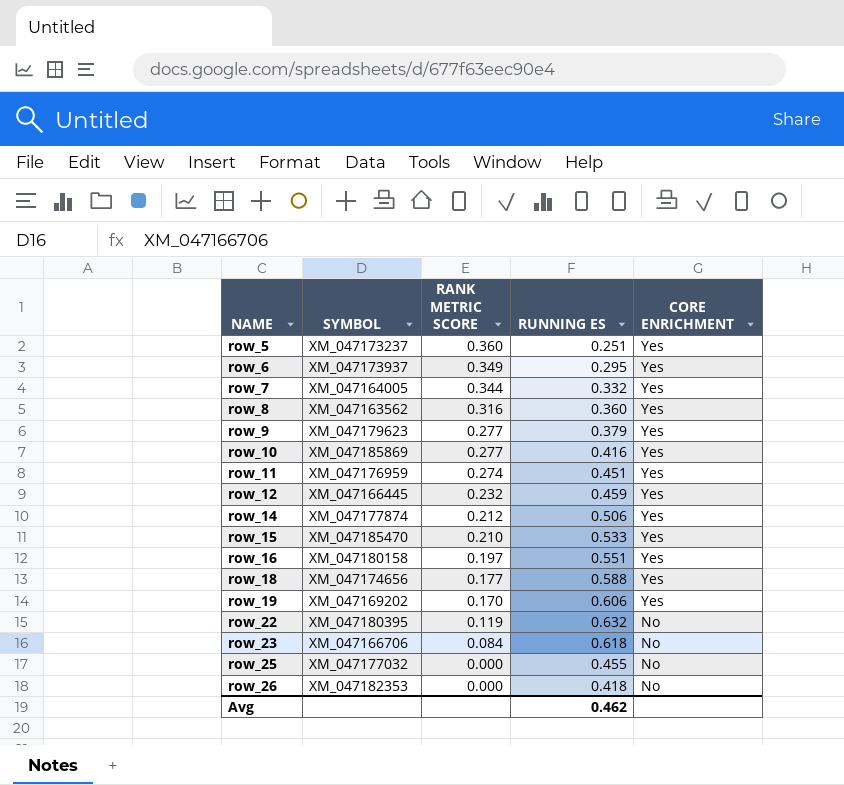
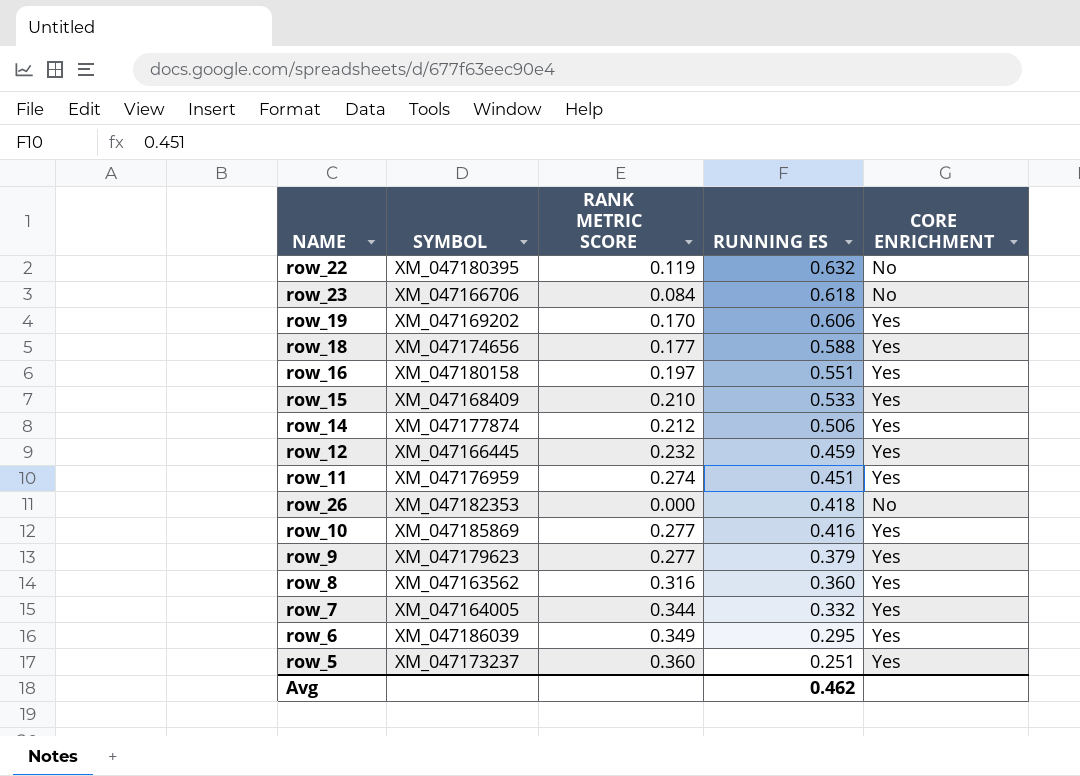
row order: NAME ascending -> RUNNING ES descending
row row_25: XM_047177032 | 0.000 | 0.455 | No -> none
row_15 | SYMBOL: XM_047185470 -> XM_047168409
row_6 | SYMBOL: XM_047173937 -> XM_047186039

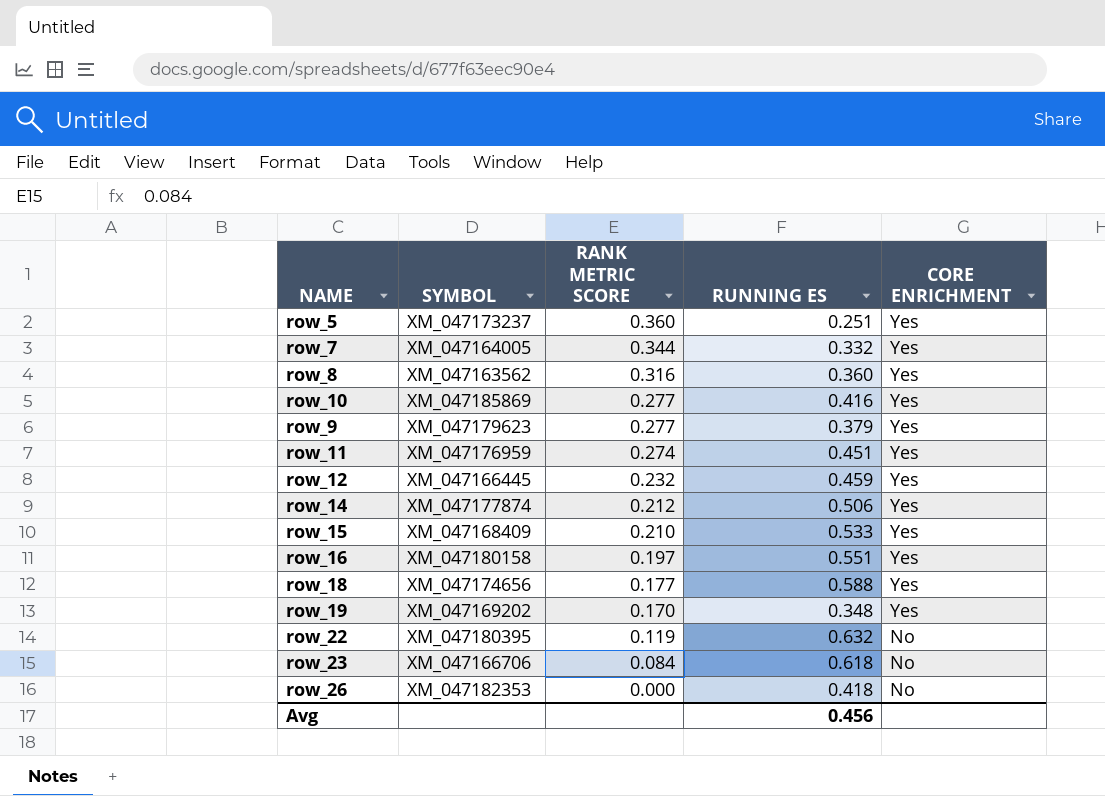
row order: RUNNING ES descending -> RANK METRIC SCORE descending
row row_6: XM_047186039 | 0.349 | 0.295 | Yes -> none
row_19 | RUNNING ES: 0.606 -> 0.348
Avg | RUNNING ES: 0.462 -> 0.456

